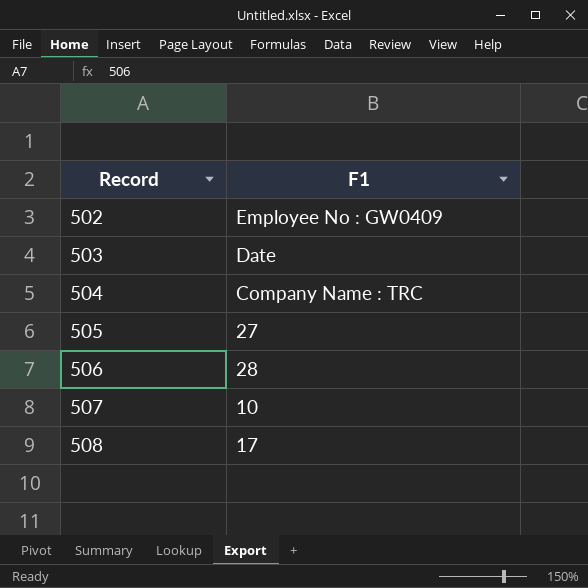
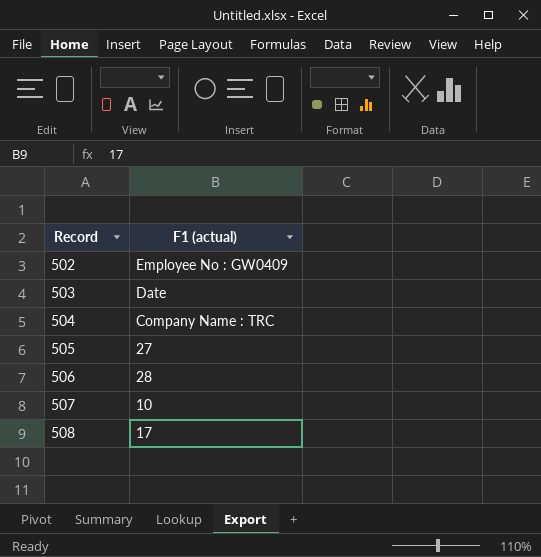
column name: F1 -> F1 (actual)

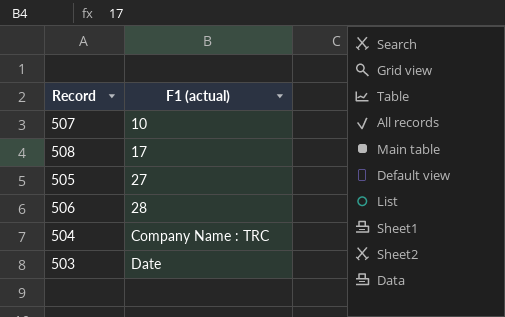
row order: Record ascending -> F1 (actual) ascending
row 502: Employee No : GW0409 -> none

